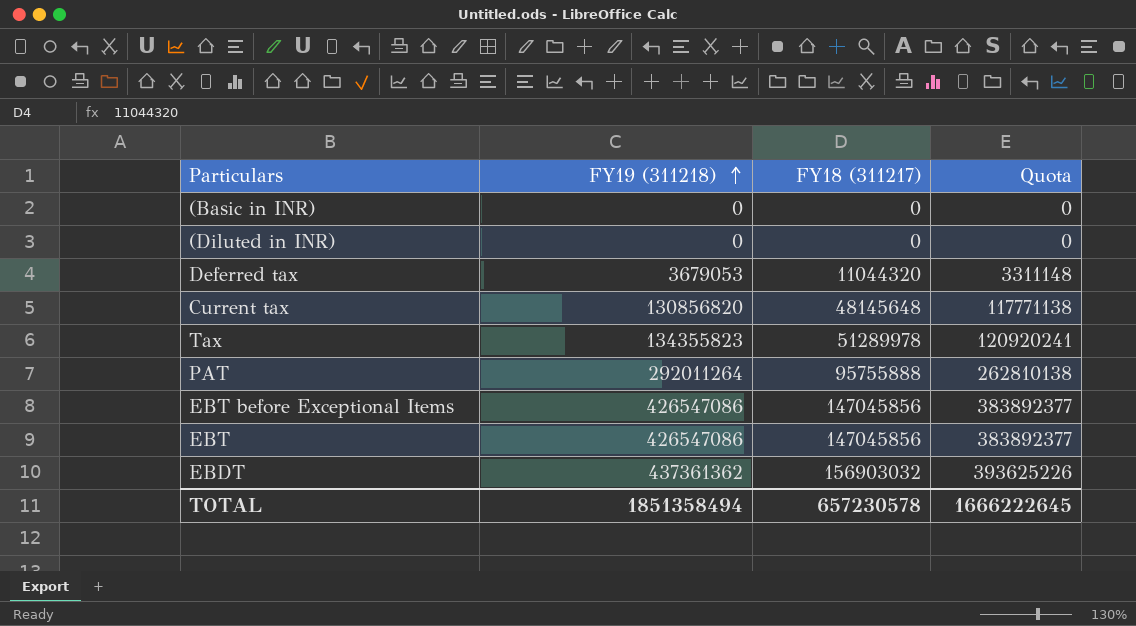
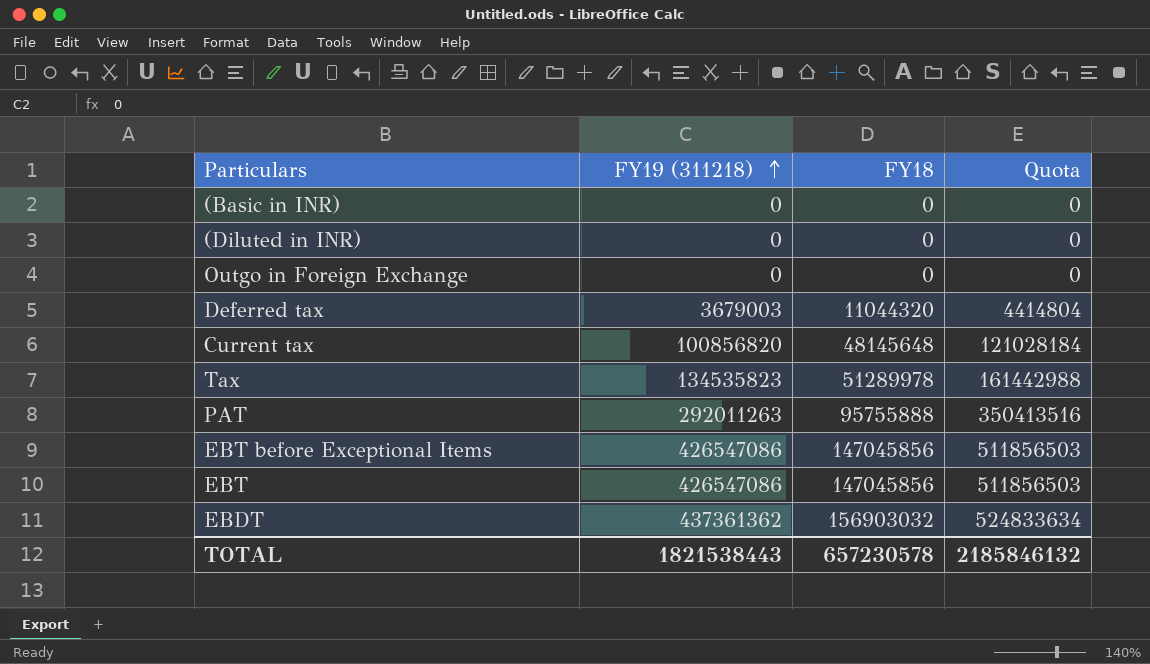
column name: FY18 (311217) -> FY18
column Quota | formula: [FY19 (311218)] * 0.9 -> [FY19 (311218)] * 1.2
row Outgo in Foreign Exchange: none -> 0 | 0 | 0
Deferred tax | FY19 (311218): 3679053 -> 3679003
Current tax | FY19 (311218): 130856820 -> 100856820
Tax | FY19 (311218): 134355823 -> 134535823
PAT | FY19 (311218): 292011264 -> 292011263
TOTAL | FY19 (311218): 1851358494 -> 1821538443
TOTAL | Quota: 1666222645 -> 2185846132

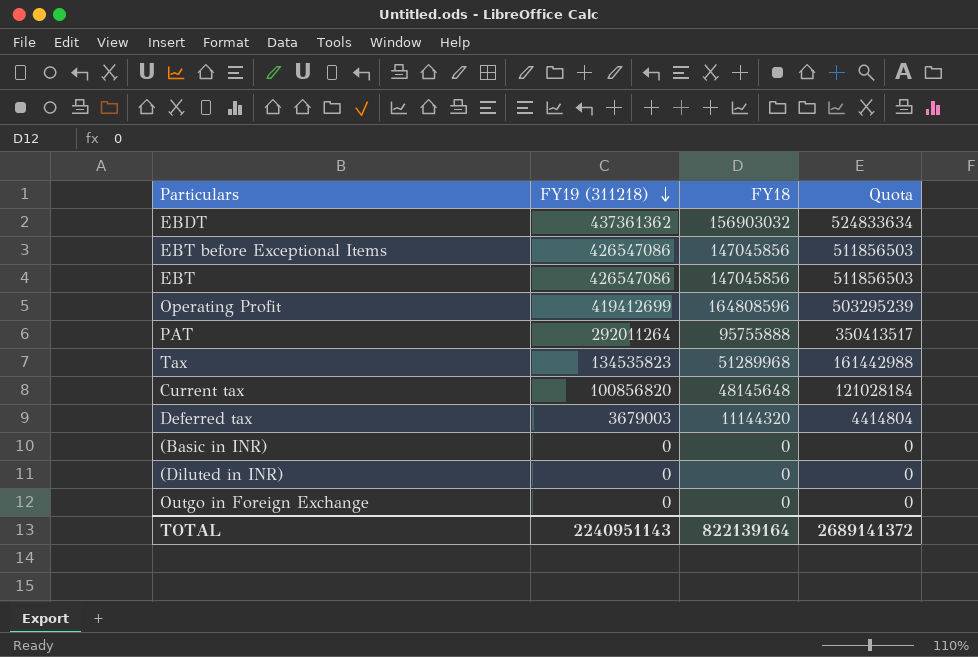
row order: FY19 (311218) ascending -> FY19 (311218) descending
row Operating Profit: none -> 419412699 | 164808596 | 503295239
PAT | FY19 (311218): 292011263 -> 292011264
PAT | Quota: 350413516 -> 350413517
Tax | FY18: 51289978 -> 51289968
Deferred tax | FY18: 11044320 -> 11144320
TOTAL | FY19 (311218): 1821538443 -> 2240951143
TOTAL | FY18: 657230578 -> 822139164
TOTAL | Quota: 2185846132 -> 2689141372

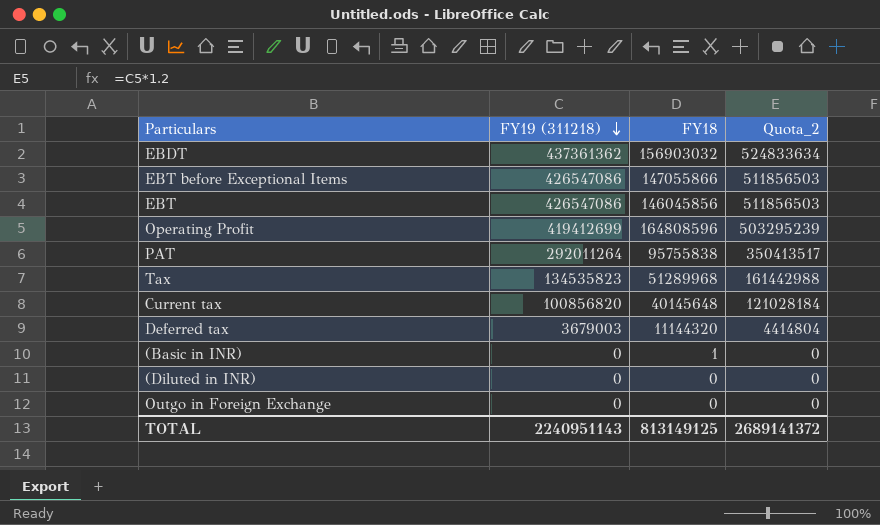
column name: Quota -> Quota_2
EBT before Exceptional Items | FY18: 147045856 -> 147055866
EBT | FY18: 147045856 -> 146045856
PAT | FY18: 95755888 -> 95755838
Current tax | FY18: 48145648 -> 40145648
(Basic in INR) | FY18: 0 -> 1
TOTAL | FY18: 822139164 -> 813149125

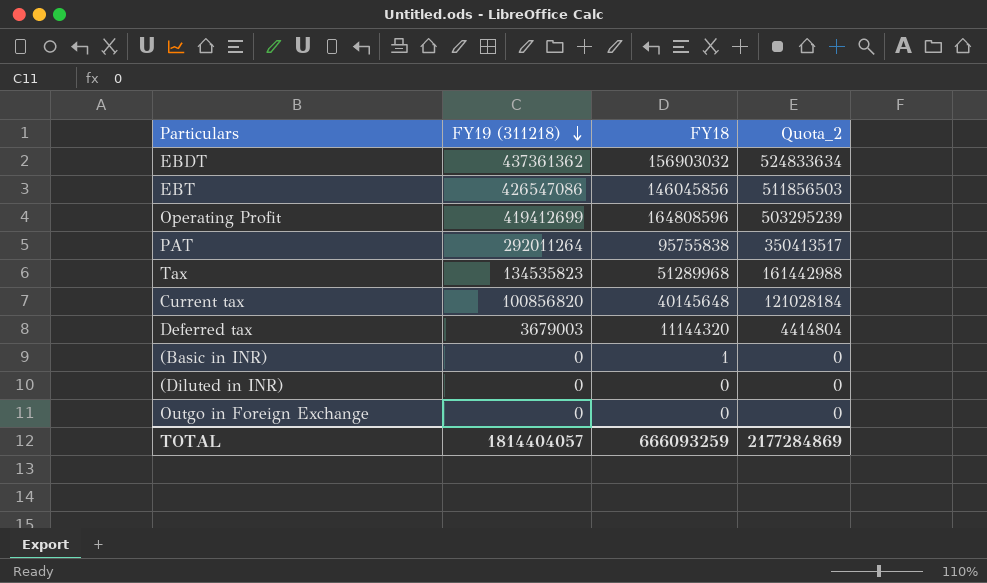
row EBT before Exceptional Items: 426547086 | 147055866 | 511856503 -> none
TOTAL | FY19 (311218): 2240951143 -> 1814404057
TOTAL | FY18: 813149125 -> 666093259
TOTAL | Quota_2: 2689141372 -> 2177284869

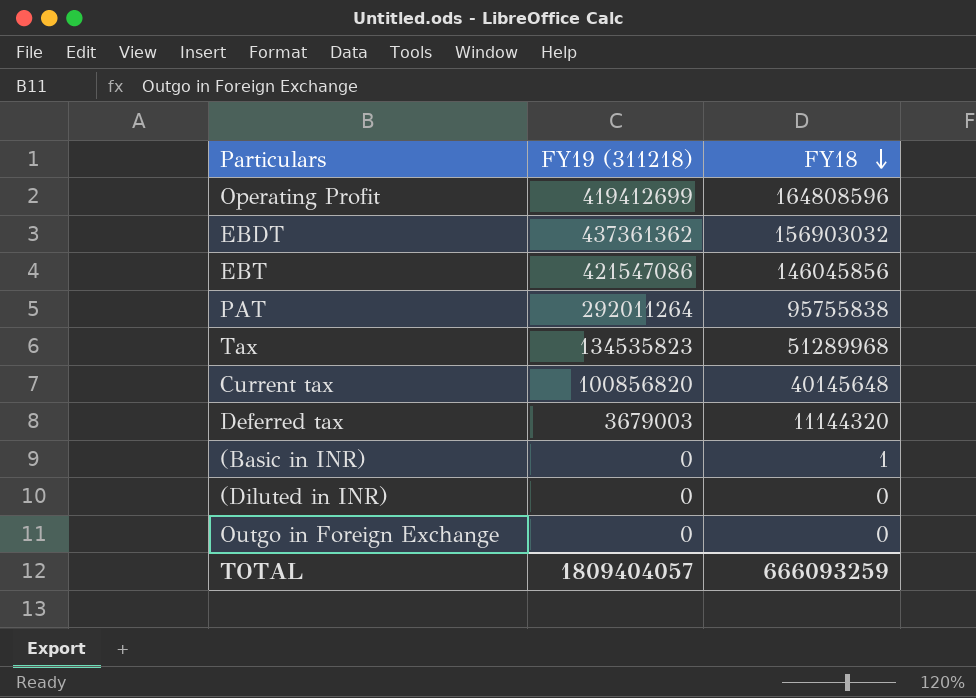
row order: FY19 (311218) descending -> FY18 descending
column Quota_2 | formula: [FY19 (311218)] * 1.2 -> none
EBT | FY19 (311218): 426547086 -> 421547086
TOTAL | FY19 (311218): 1814404057 -> 1809404057

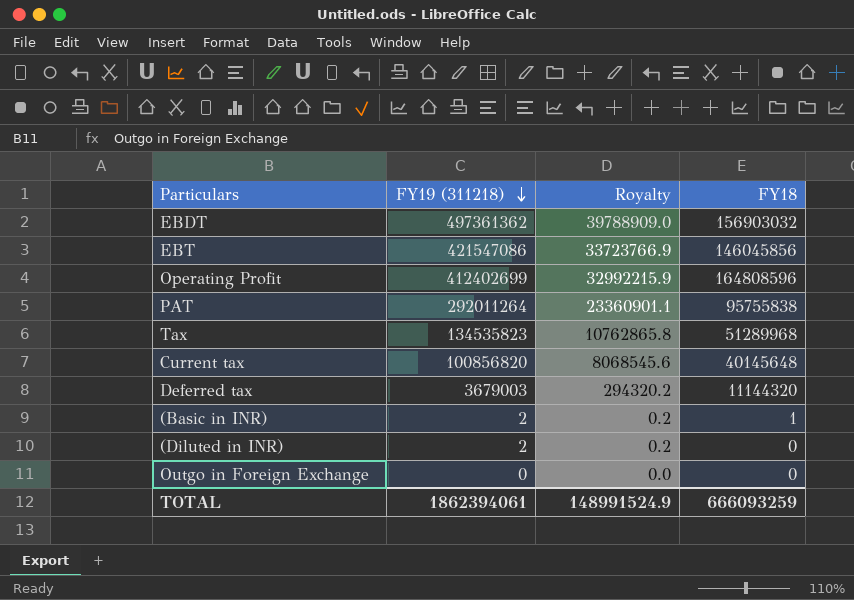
row order: FY18 descending -> FY19 (311218) descending
column Royalty | formula: none -> [FY19 (311218)] * 0.08
EBDT | FY19 (311218): 437361362 -> 497361362
Operating Profit | FY19 (311218): 419412699 -> 412402699
(Basic in INR) | FY19 (311218): 0 -> 2
(Diluted in INR) | FY19 (311218): 0 -> 2
TOTAL | FY19 (311218): 1809404057 -> 1862394061

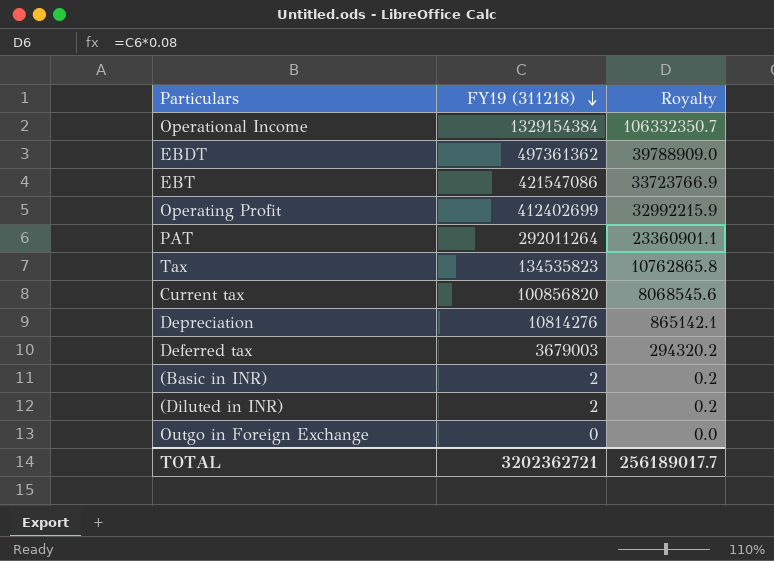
column FY18 | position: 4 -> none
row Operational Income: none -> 1329154384 | 106332350.7
row Depreciation: none -> 10814276 | 865142.1
TOTAL | FY19 (311218): 1862394061 -> 3202362721
TOTAL | Royalty: 148991524.9 -> 256189017.7

